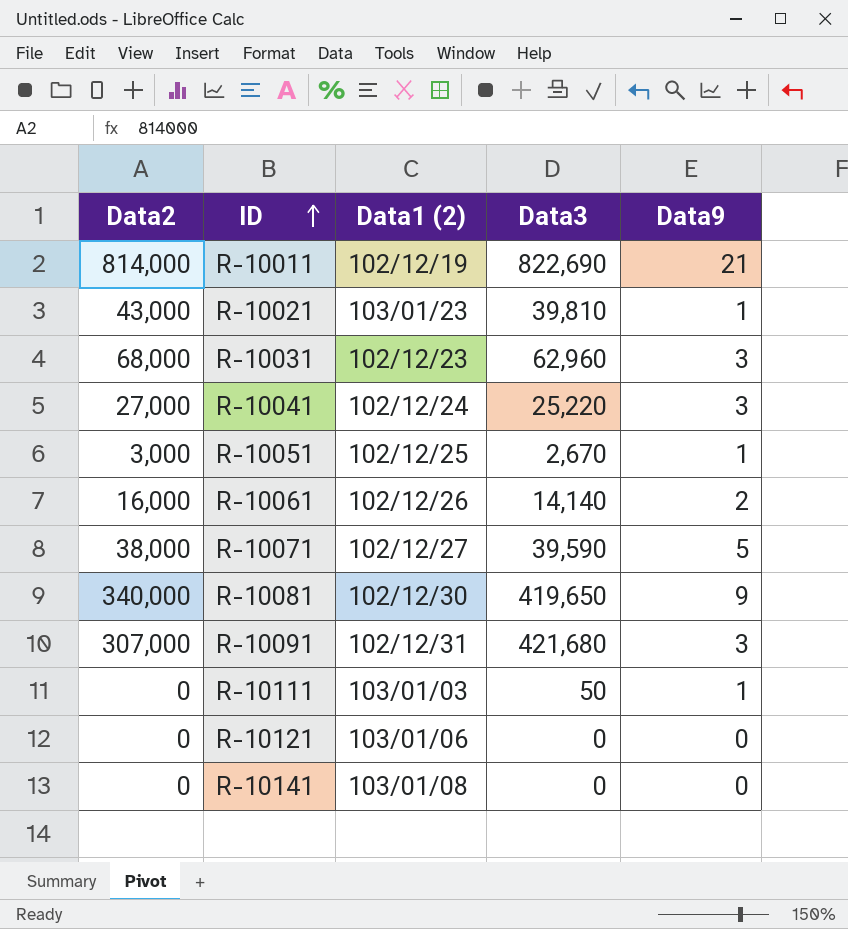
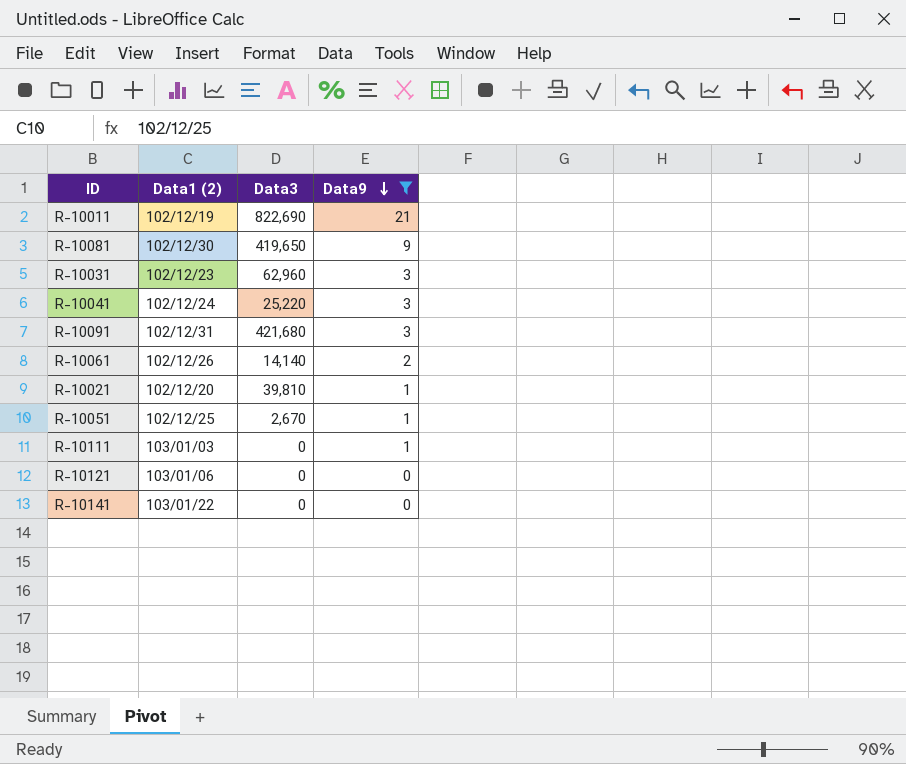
filter: none -> Data9 != 5
row order: ID ascending -> Data9 descending
column Data2 | position: 1 -> none
R-10021 | Data1 (2): 103/01/23 -> 102/12/20
R-10111 | Data3: 50 -> 0
R-10141 | Data1 (2): 103/01/08 -> 103/01/22

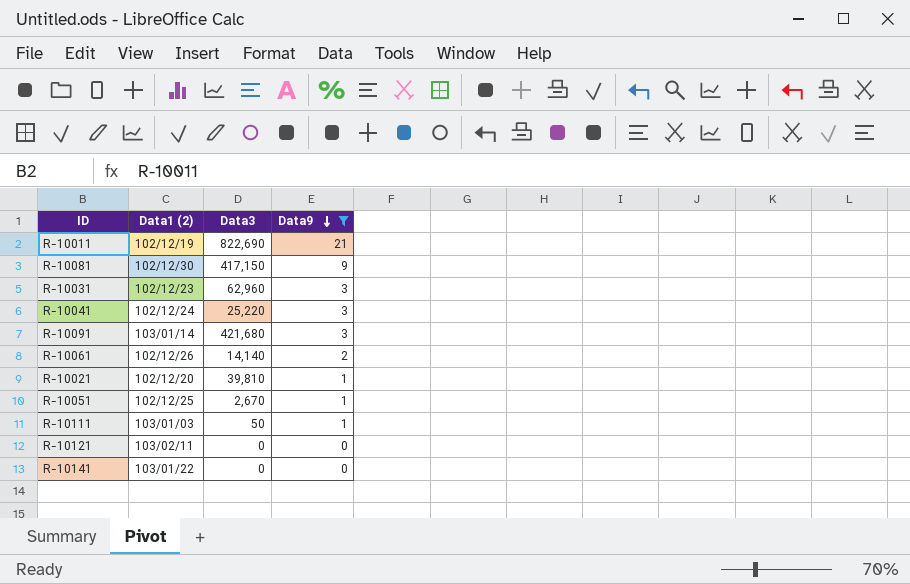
R-10081 | Data3: 419,650 -> 417,150
R-10091 | Data1 (2): 102/12/31 -> 103/01/14
R-10111 | Data3: 0 -> 50
R-10121 | Data1 (2): 103/01/06 -> 103/02/11

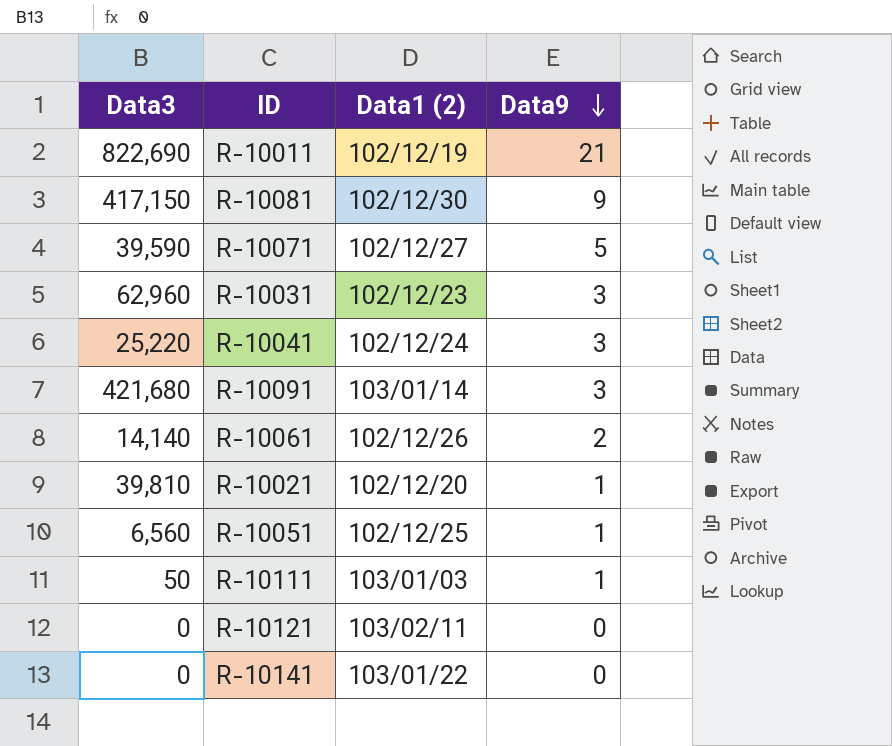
filter: Data9 != 5 -> none
column Data3 | position: 3 -> 1
R-10051 | Data3: 2,670 -> 6,560

